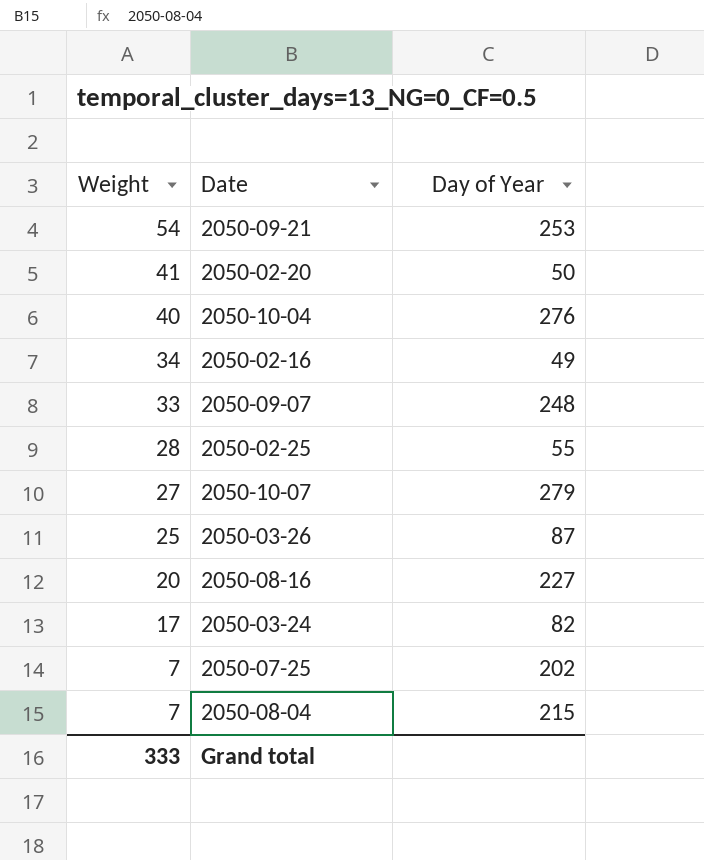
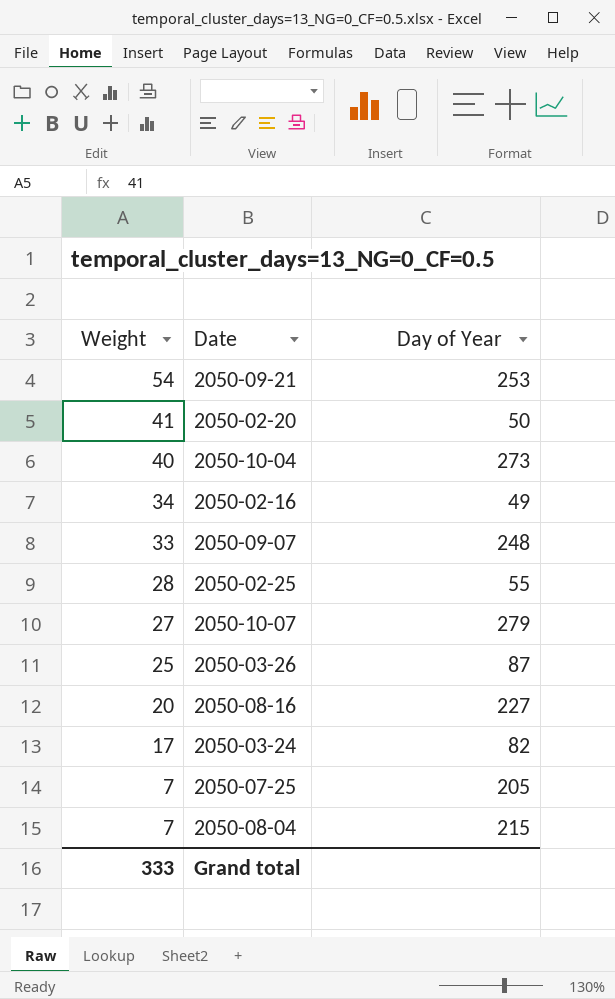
2050-10-04 | Day of Year: 276 -> 273
2050-07-25 | Day of Year: 202 -> 205

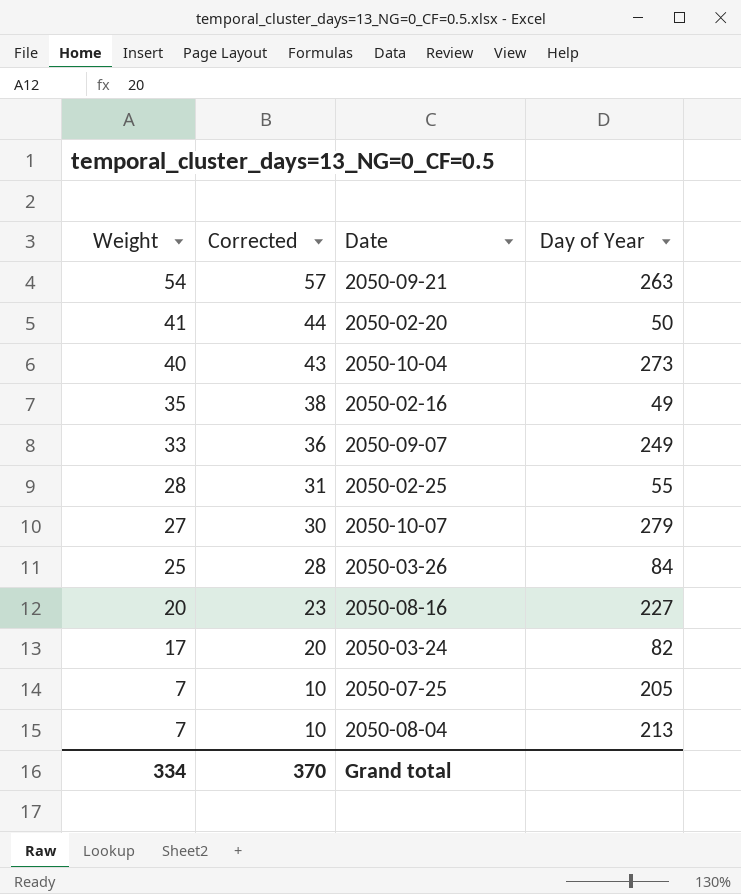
column Corrected | formula: none -> [Weight] + 3
2050-09-21 | Day of Year: 253 -> 263
2050-02-16 | Weight: 34 -> 35
2050-09-07 | Day of Year: 248 -> 249
2050-03-26 | Day of Year: 87 -> 84
2050-08-04 | Day of Year: 215 -> 213
Grand total | Weight: 333 -> 334

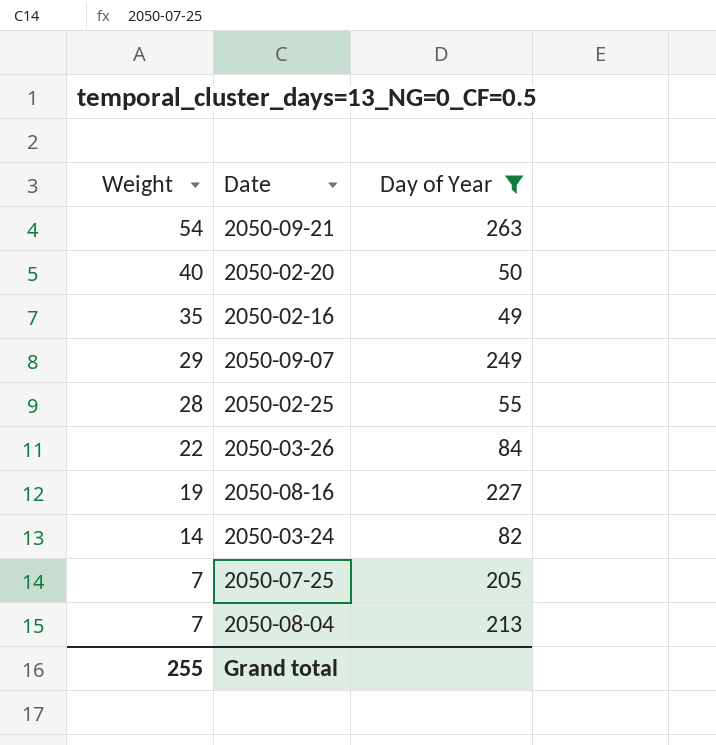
filter: none -> Day of Year <= 263
column Corrected | formula: [Weight] + 3 -> none
2050-02-20 | Weight: 41 -> 40
2050-09-07 | Weight: 33 -> 29
2050-03-26 | Weight: 25 -> 22
2050-08-16 | Weight: 20 -> 19
2050-03-24 | Weight: 17 -> 14
Grand total | Weight: 334 -> 255

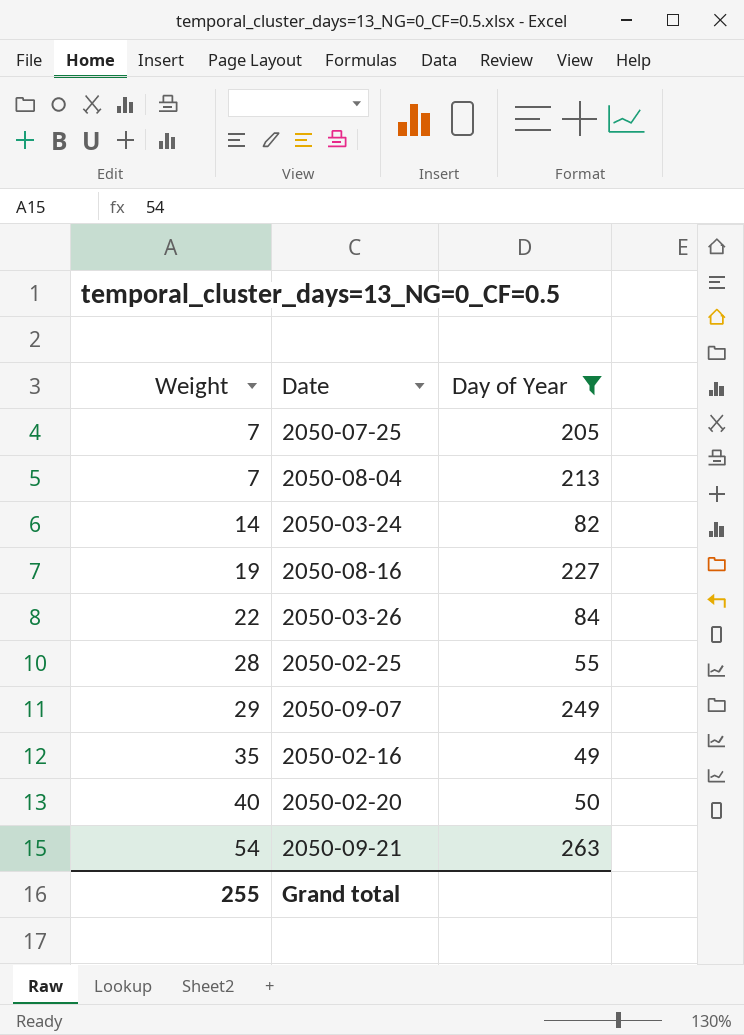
row order: Weight descending -> Weight ascending

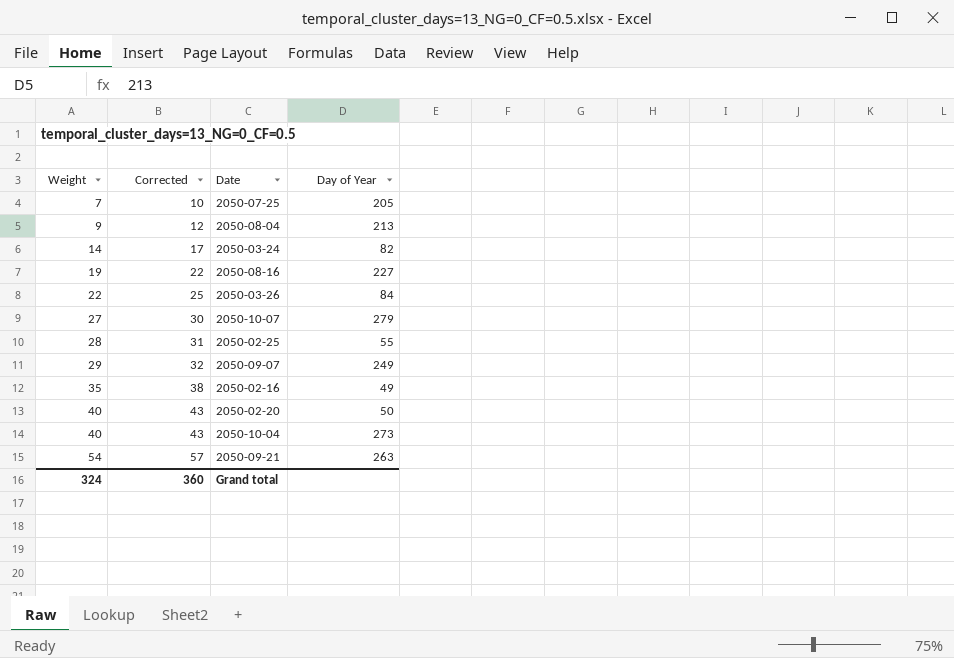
filter: Day of Year <= 263 -> none
column Corrected | formula: none -> [Weight] + 3
2050-08-04 | Weight: 7 -> 9
Grand total | Weight: 255 -> 324

